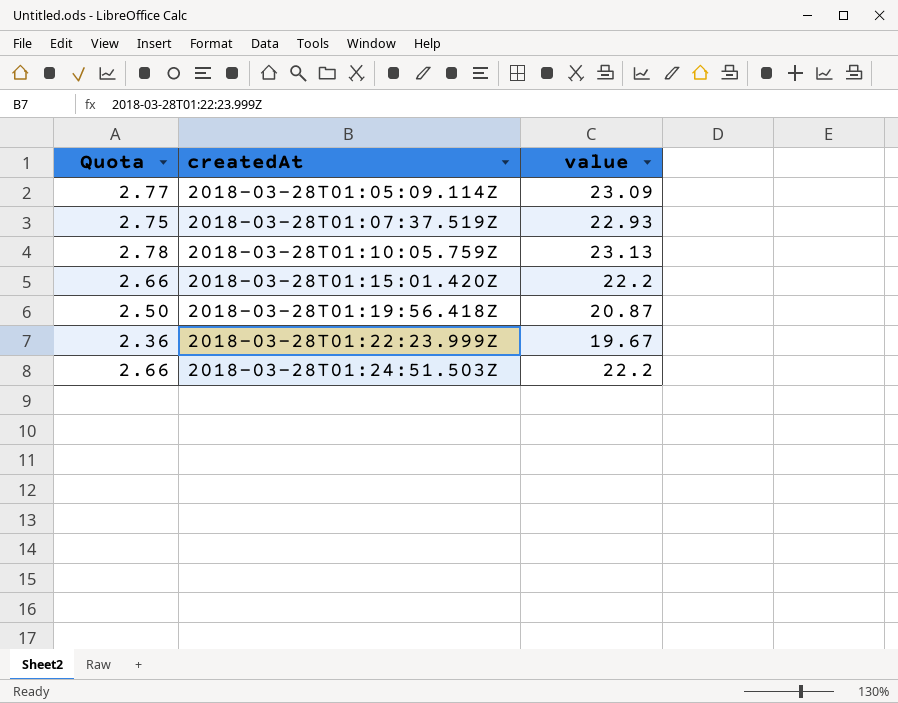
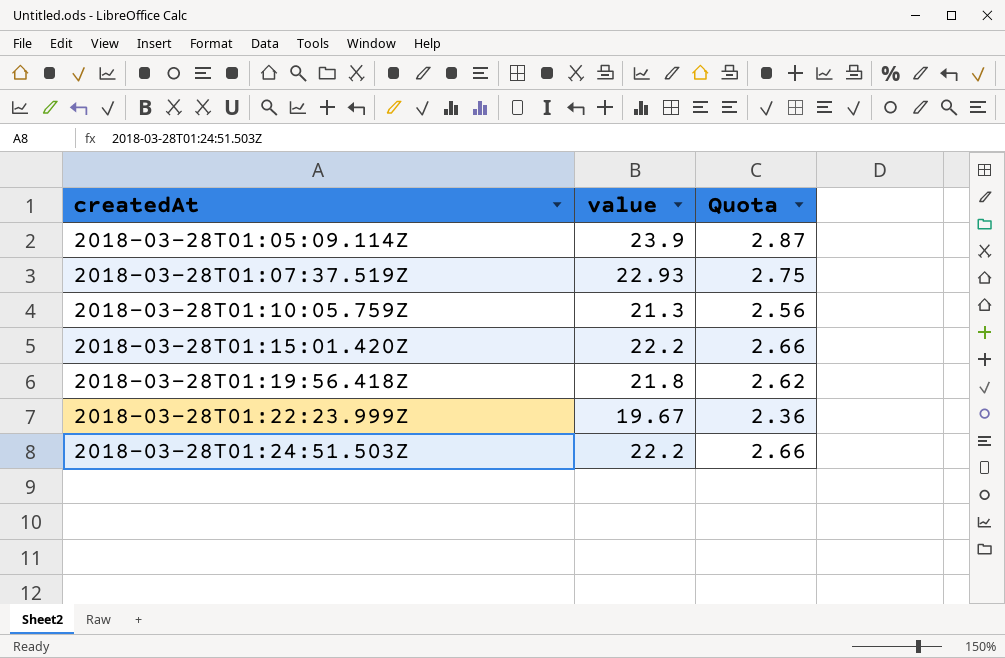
column Quota | position: 1 -> 3
2018-03-28T01:05:09.114Z | value: 23.09 -> 23.9
2018-03-28T01:05:09.114Z | Quota: 2.77 -> 2.87
2018-03-28T01:10:05.759Z | value: 23.13 -> 21.3
2018-03-28T01:10:05.759Z | Quota: 2.78 -> 2.56
2018-03-28T01:19:56.418Z | value: 20.87 -> 21.8
2018-03-28T01:19:56.418Z | Quota: 2.50 -> 2.62

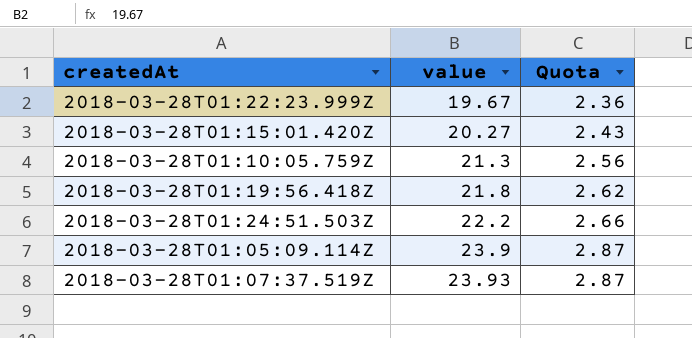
row order: createdAt ascending -> value ascending
2018-03-28T01:15:01.420Z | value: 22.2 -> 20.27
2018-03-28T01:15:01.420Z | Quota: 2.66 -> 2.43
2018-03-28T01:07:37.519Z | value: 22.93 -> 23.93
2018-03-28T01:07:37.519Z | Quota: 2.75 -> 2.87

